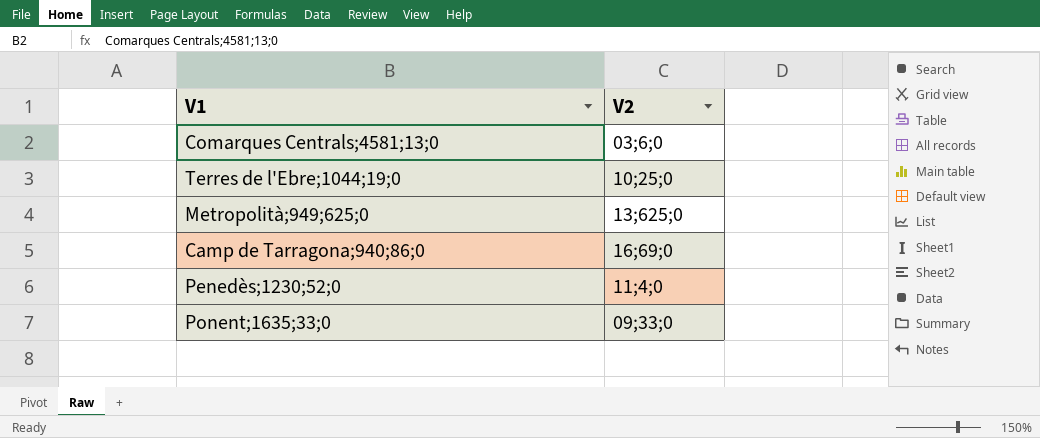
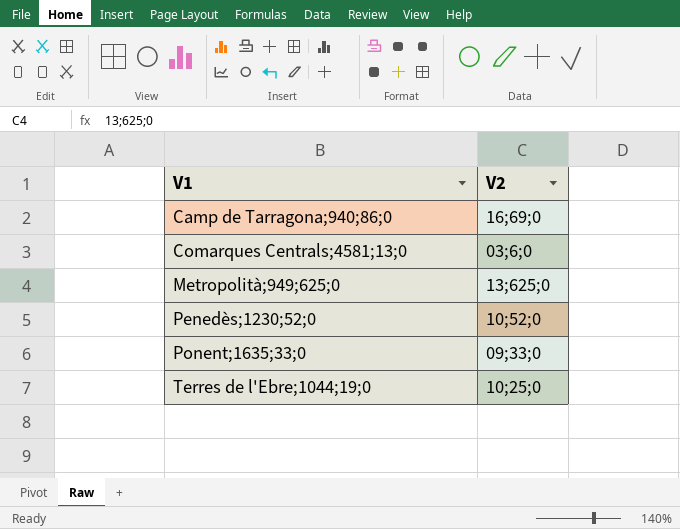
row order: none -> V1 ascending
Penedès;1230;52;0 | V2: 11;4;0 -> 10;52;0

